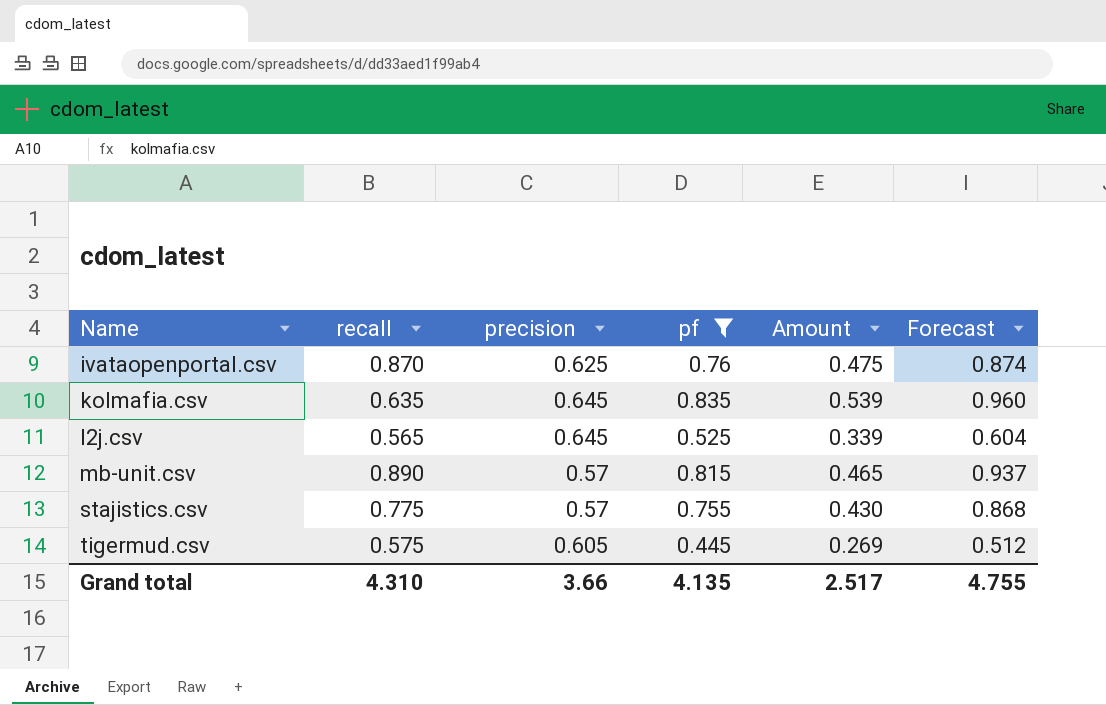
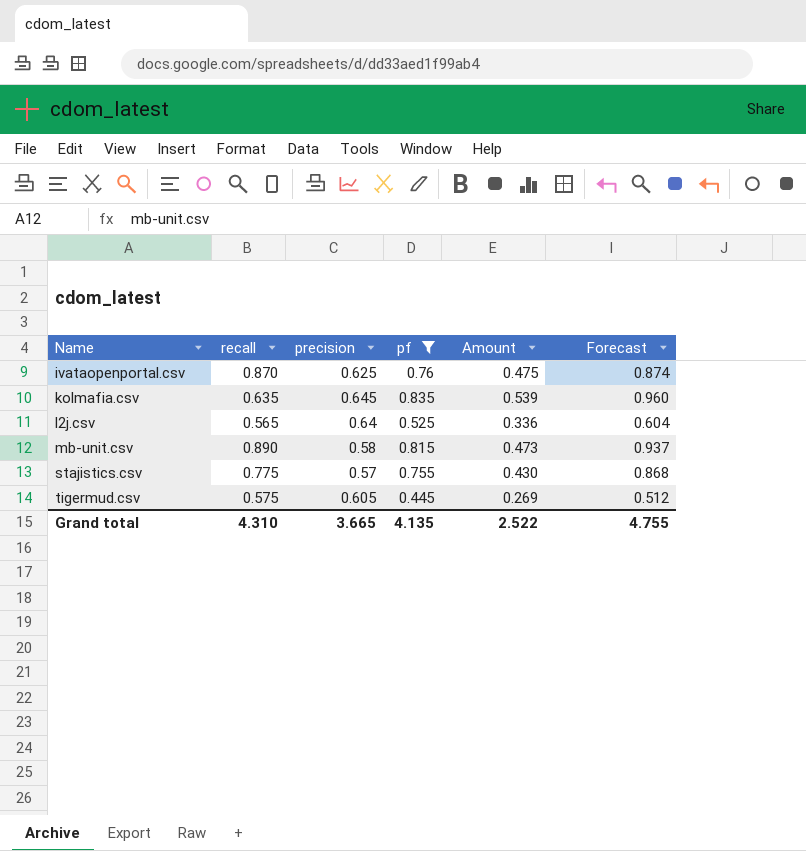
l2j.csv | precision: 0.645 -> 0.64
l2j.csv | Amount: 0.339 -> 0.336
mb-unit.csv | precision: 0.57 -> 0.58
mb-unit.csv | Amount: 0.465 -> 0.473
Grand total | precision: 3.66 -> 3.665
Grand total | Amount: 2.517 -> 2.522

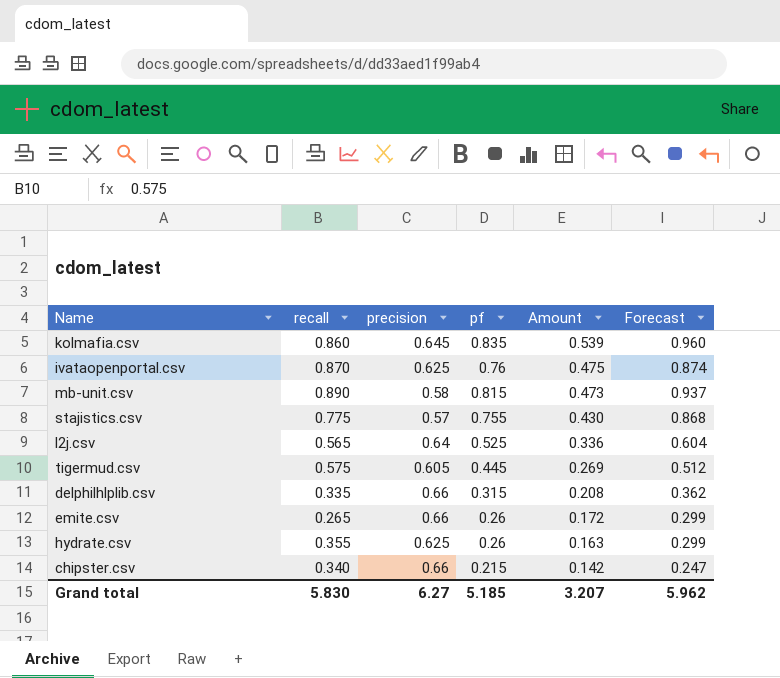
filter: pf >= 0.445 -> none
row order: Name ascending -> Amount descending
kolmafia.csv | recall: 0.635 -> 0.860
Grand total | recall: 4.310 -> 5.830
Grand total | precision: 3.665 -> 6.27
Grand total | pf: 4.135 -> 5.185
Grand total | Amount: 2.522 -> 3.207
Grand total | Forecast: 4.755 -> 5.962

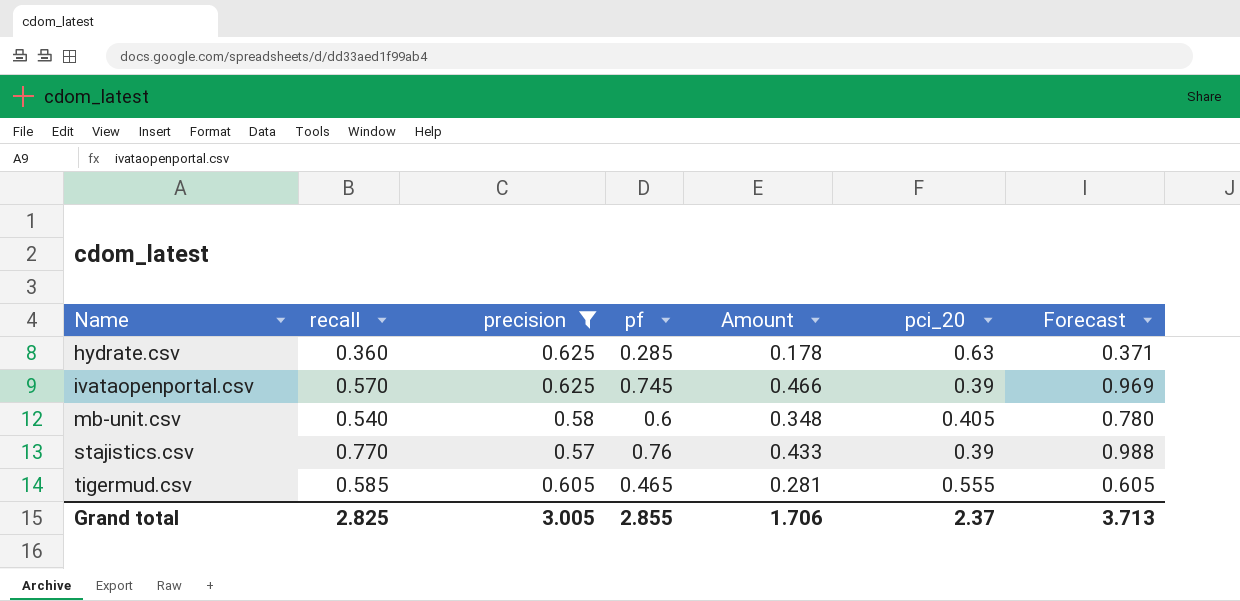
filter: none -> precision <= 0.625
row order: Amount descending -> Name ascending
column pci_20 | position: none -> 6
column Forecast | formula: [pf] * 1.15 -> [pf] * 1.3
hydrate.csv | recall: 0.355 -> 0.360
hydrate.csv | pf: 0.26 -> 0.285
hydrate.csv | Amount: 0.163 -> 0.178
ivataopenportal.csv | recall: 0.870 -> 0.570
ivataopenportal.csv | pf: 0.76 -> 0.745
ivataopenportal.csv | Amount: 0.475 -> 0.466
mb-unit.csv | recall: 0.890 -> 0.540
mb-unit.csv | pf: 0.815 -> 0.6
mb-unit.csv | Amount: 0.473 -> 0.348
stajistics.csv | recall: 0.775 -> 0.770
stajistics.csv | pf: 0.755 -> 0.76
stajistics.csv | Amount: 0.430 -> 0.433
tigermud.csv | recall: 0.575 -> 0.585
tigermud.csv | pf: 0.445 -> 0.465
tigermud.csv | Amount: 0.269 -> 0.281
Grand total | recall: 5.830 -> 2.825
Grand total | precision: 6.27 -> 3.005
Grand total | pf: 5.185 -> 2.855
Grand total | Amount: 3.207 -> 1.706
Grand total | Forecast: 5.962 -> 3.713

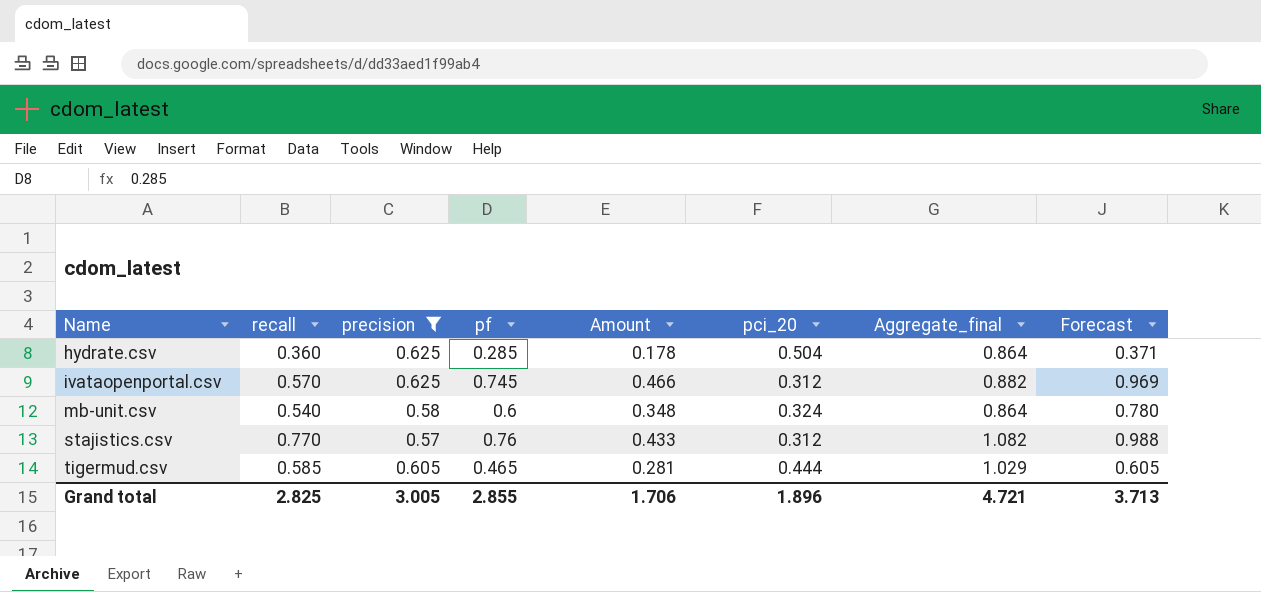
column Aggregate_final | formula: none -> [recall] + [pci_20]
hydrate.csv | pci_20: 0.63 -> 0.504
ivataopenportal.csv | pci_20: 0.39 -> 0.312
mb-unit.csv | pci_20: 0.405 -> 0.324
stajistics.csv | pci_20: 0.39 -> 0.312
tigermud.csv | pci_20: 0.555 -> 0.444
Grand total | pci_20: 2.37 -> 1.896

